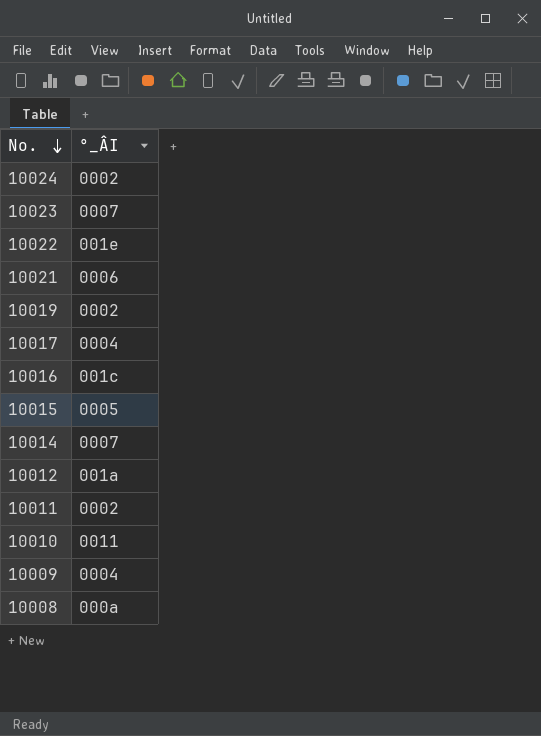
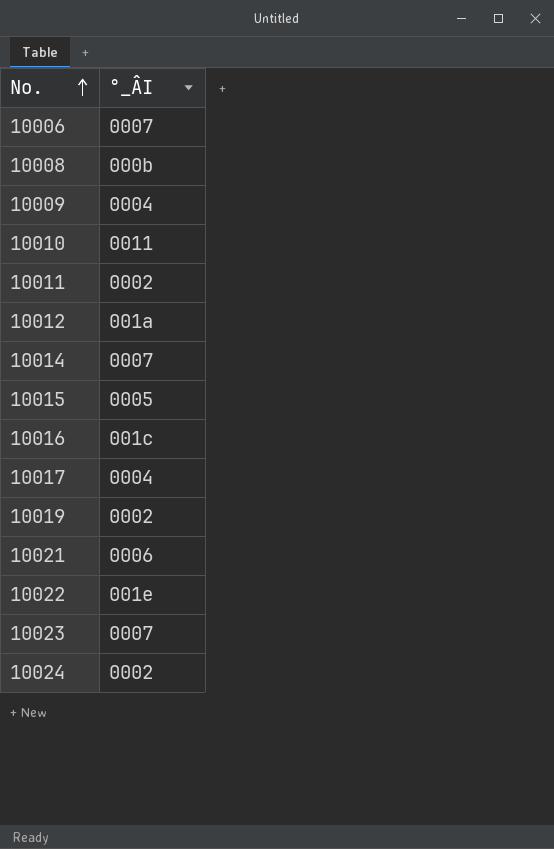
row order: No. descending -> No. ascending
row 10006: none -> 0007
10008 | °_ÂI: 000a -> 000b

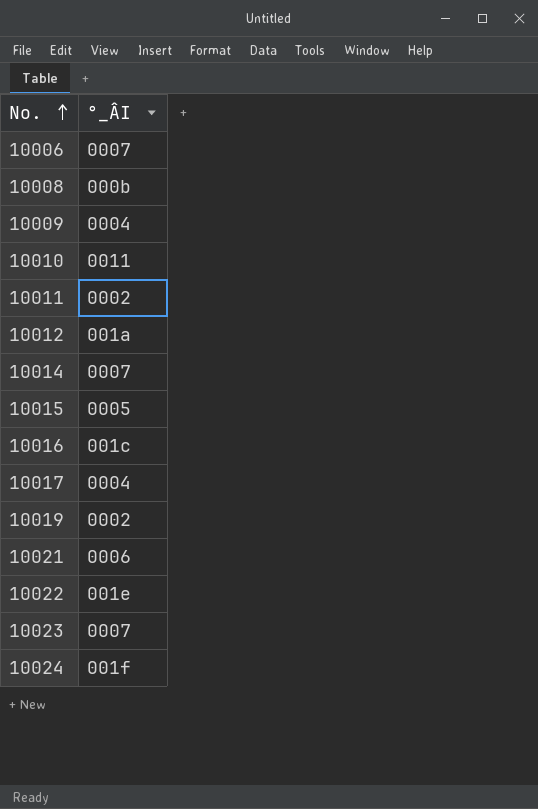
10024 | °_ÂI: 0002 -> 001f

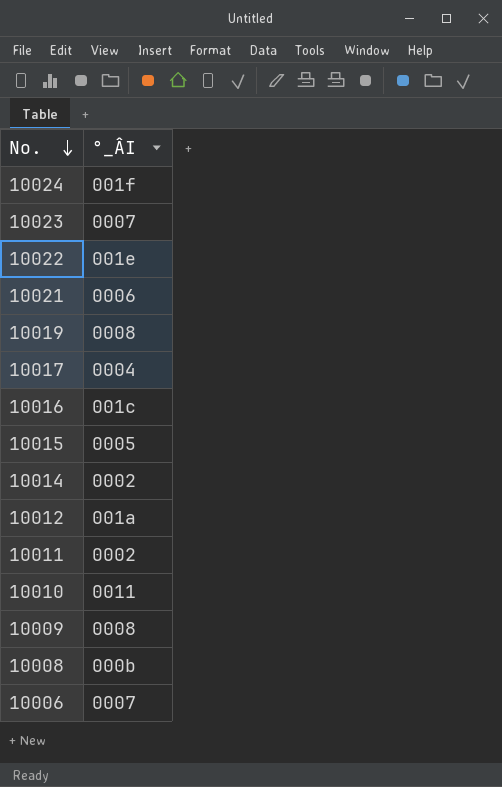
row order: No. ascending -> No. descending
10019 | °_ÂI: 0002 -> 0008
10014 | °_ÂI: 0007 -> 0002
10009 | °_ÂI: 0004 -> 0008

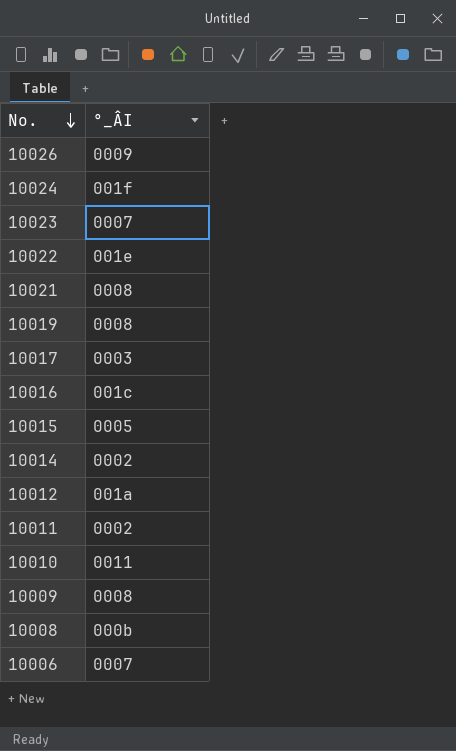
row 10026: none -> 0009
10021 | °_ÂI: 0006 -> 0008
10017 | °_ÂI: 0004 -> 0003

